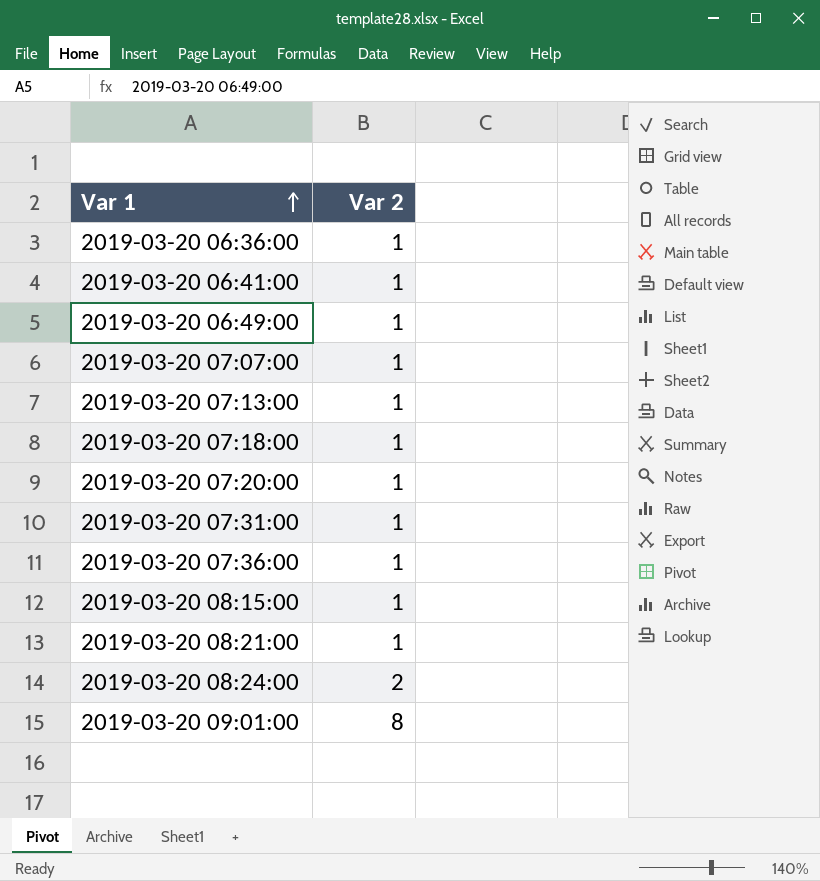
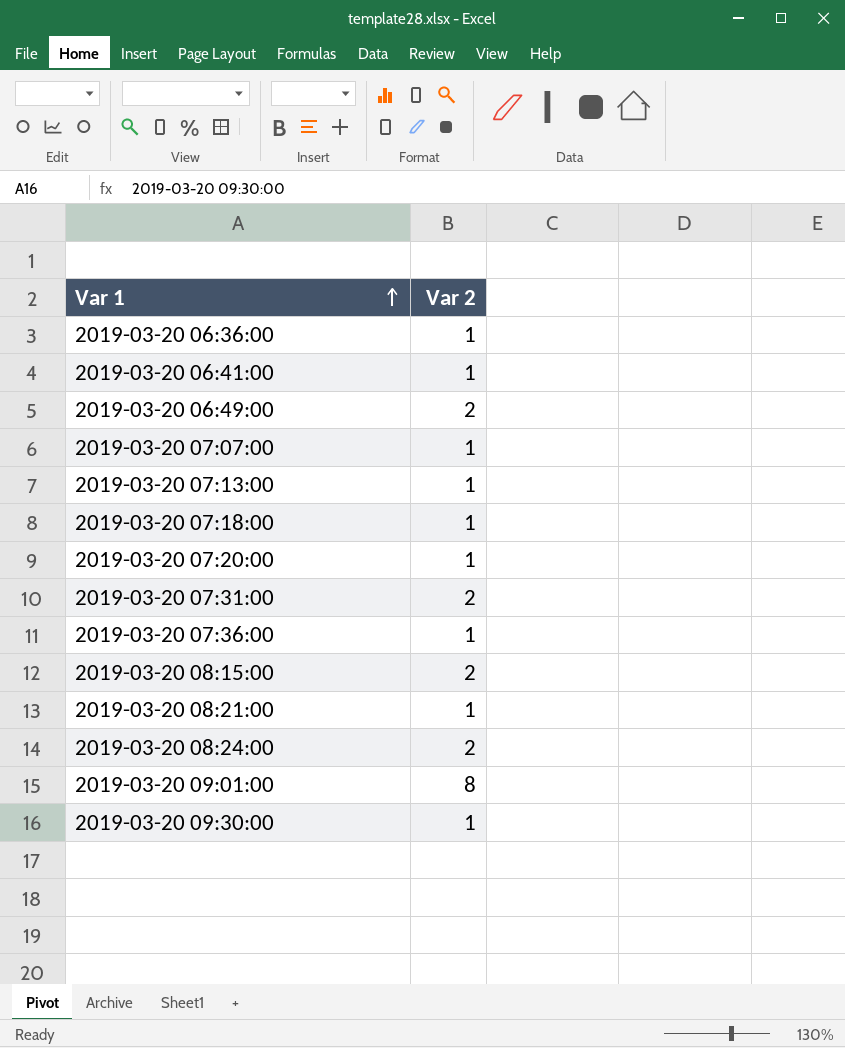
2019-03-20 06:49:00 | Var 2: 1 -> 2
2019-03-20 07:31:00 | Var 2: 1 -> 2
2019-03-20 08:15:00 | Var 2: 1 -> 2
row 2019-03-20 09:30:00: none -> 1

